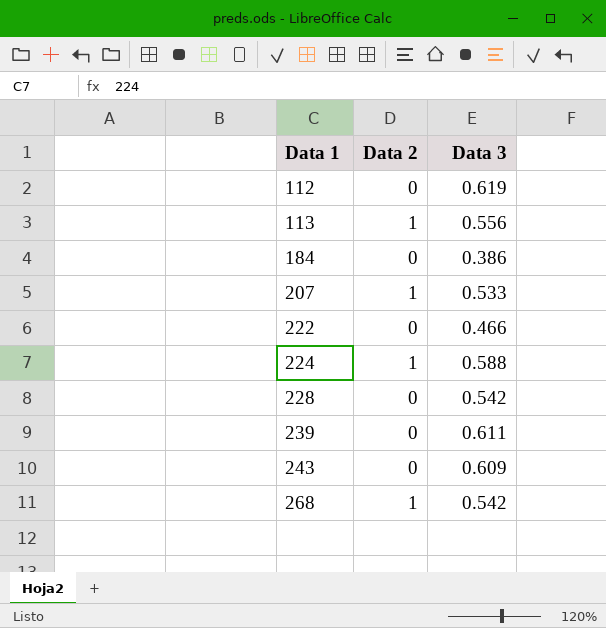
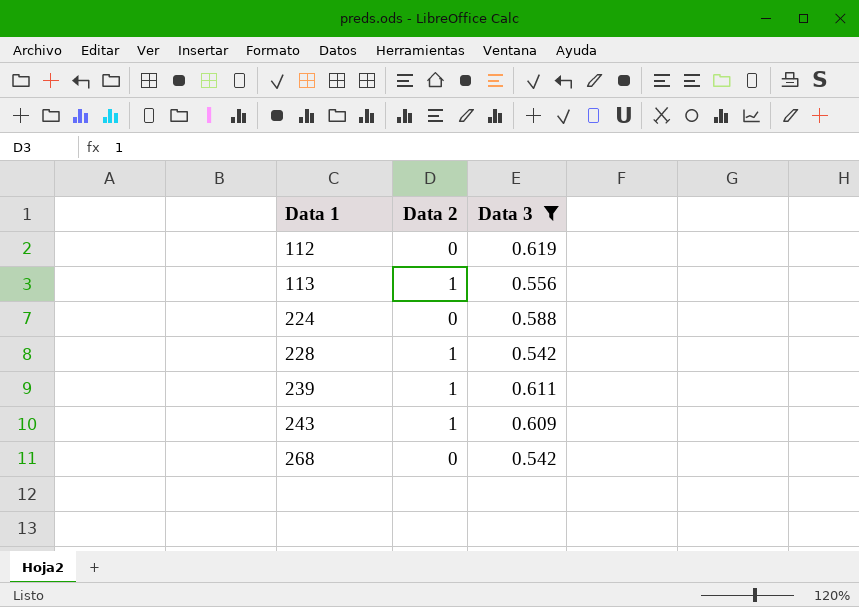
filter: none -> Data 3 >= 0.542
224 | Data 2: 1 -> 0
228 | Data 2: 0 -> 1
239 | Data 2: 0 -> 1
243 | Data 2: 0 -> 1
268 | Data 2: 1 -> 0

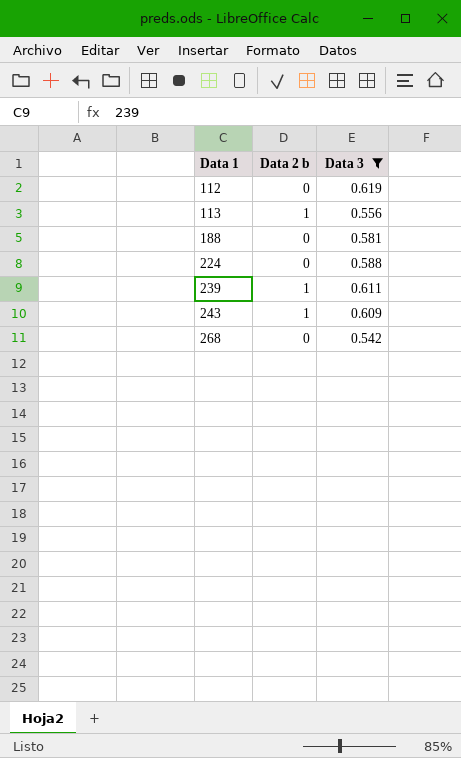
column name: Data 2 -> Data 2 b
row 228: 1 | 0.542 -> none
row 188: none -> 0 | 0.581

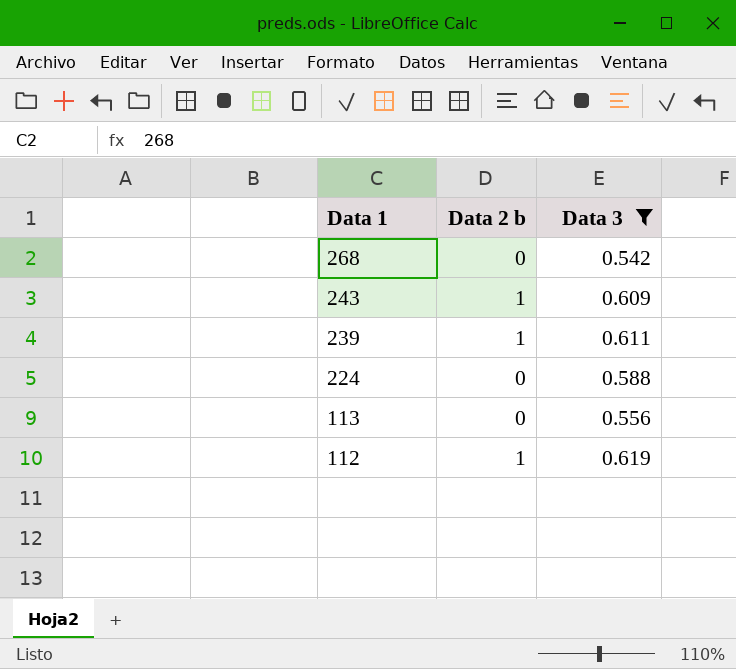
row order: Data 1 ascending -> Data 1 descending
row 188: 0 | 0.581 -> none
113 | Data 2 b: 1 -> 0
112 | Data 2 b: 0 -> 1

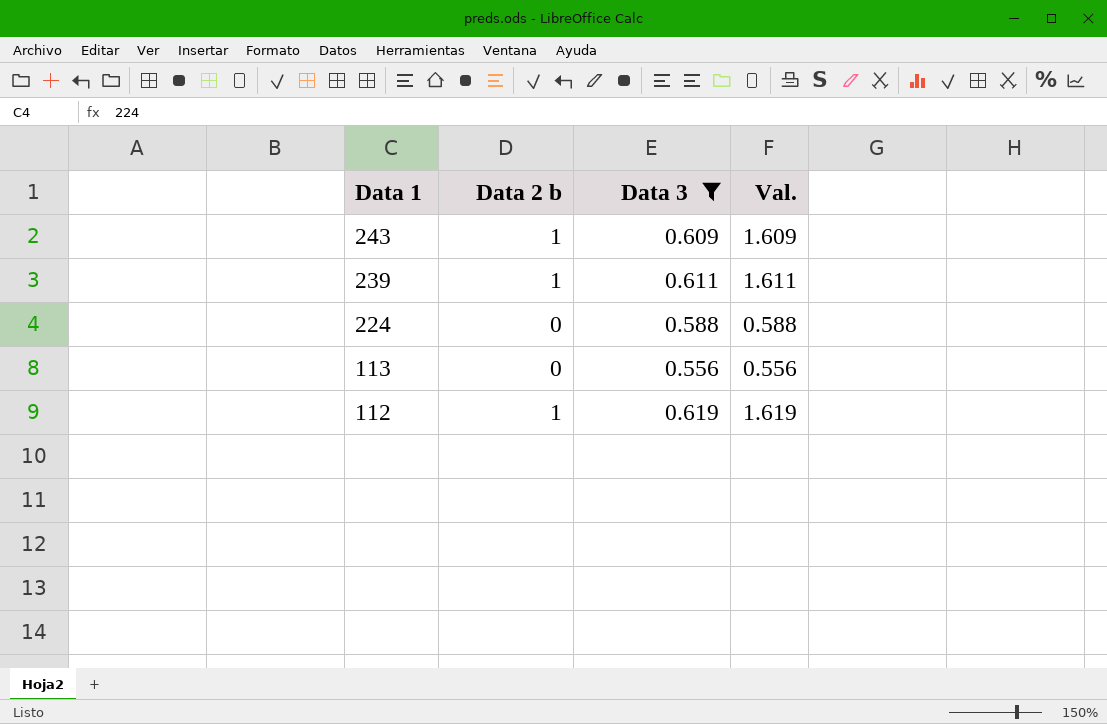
column Val. | formula: none -> [Data 2 b] + [Data 3]
row 268: 0 | 0.542 -> none

